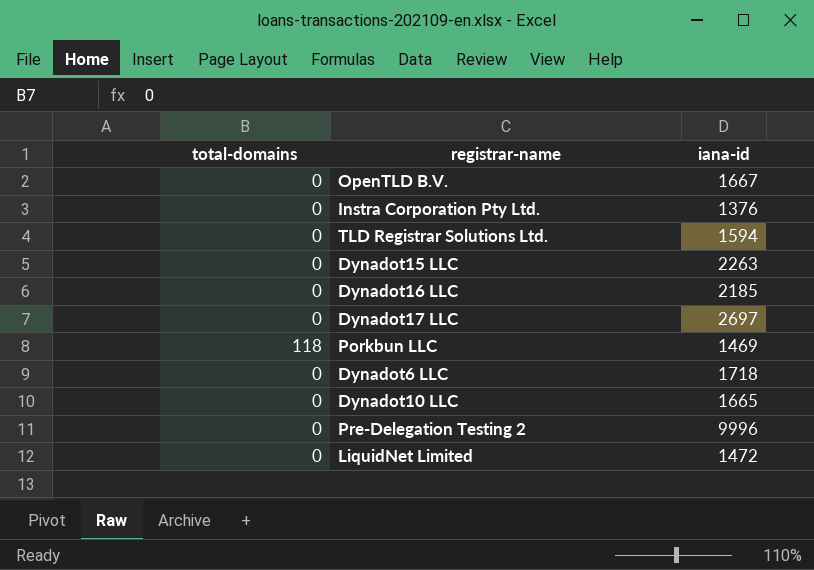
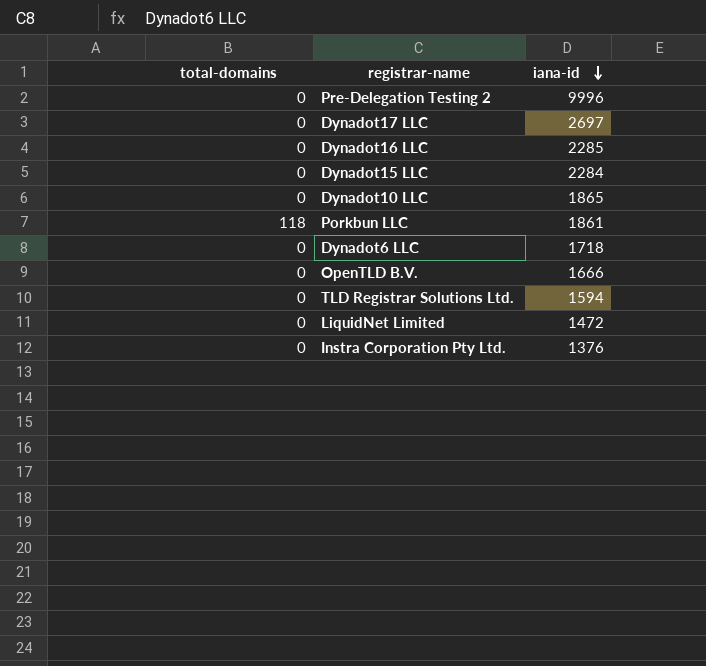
row order: none -> iana-id descending
Dynadot16 LLC | iana-id: 2185 -> 2285
Dynadot15 LLC | iana-id: 2263 -> 2284
Dynadot10 LLC | iana-id: 1665 -> 1865
Porkbun LLC | iana-id: 1469 -> 1861
OpenTLD B.V. | iana-id: 1667 -> 1666

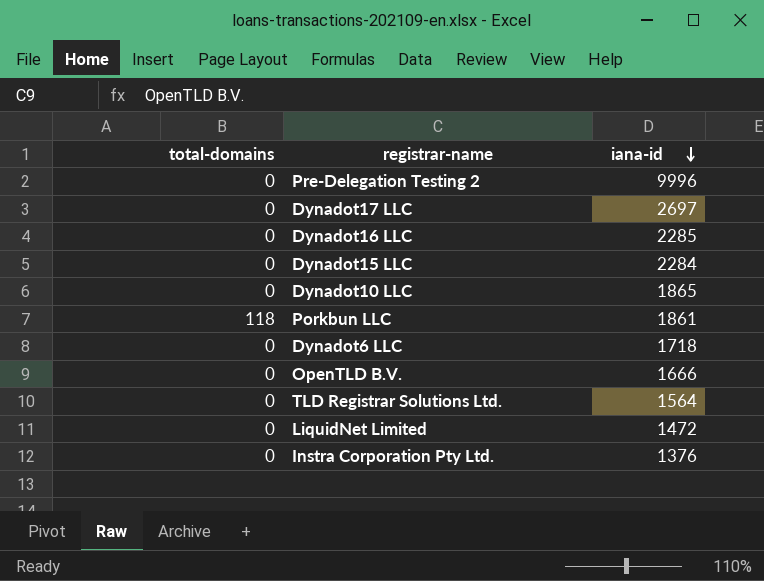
TLD Registrar Solutions Ltd. | iana-id: 1594 -> 1564

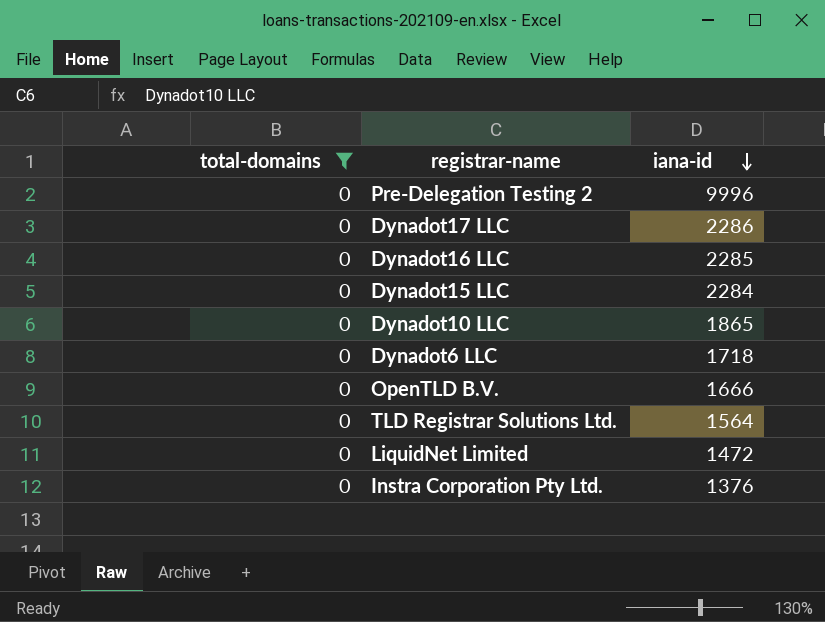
filter: none -> total-domains = 0
Dynadot17 LLC | iana-id: 2697 -> 2286

